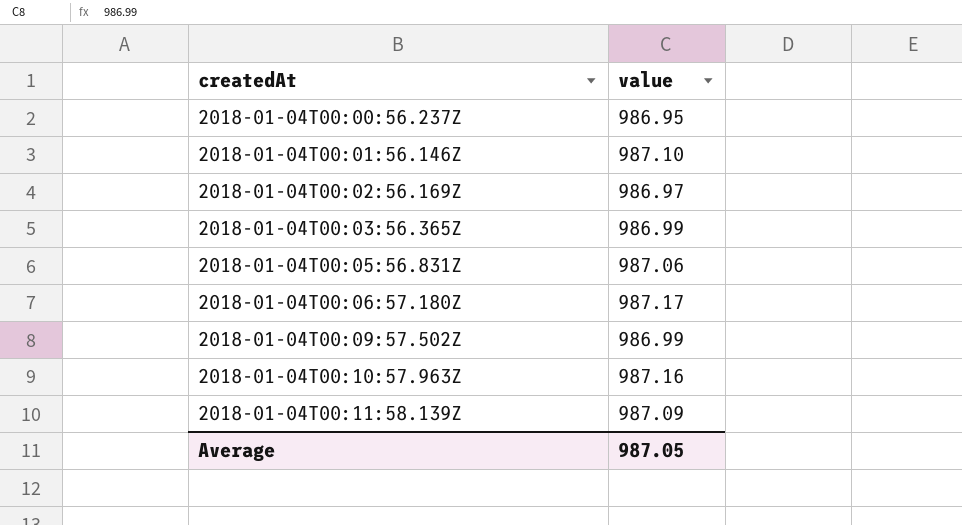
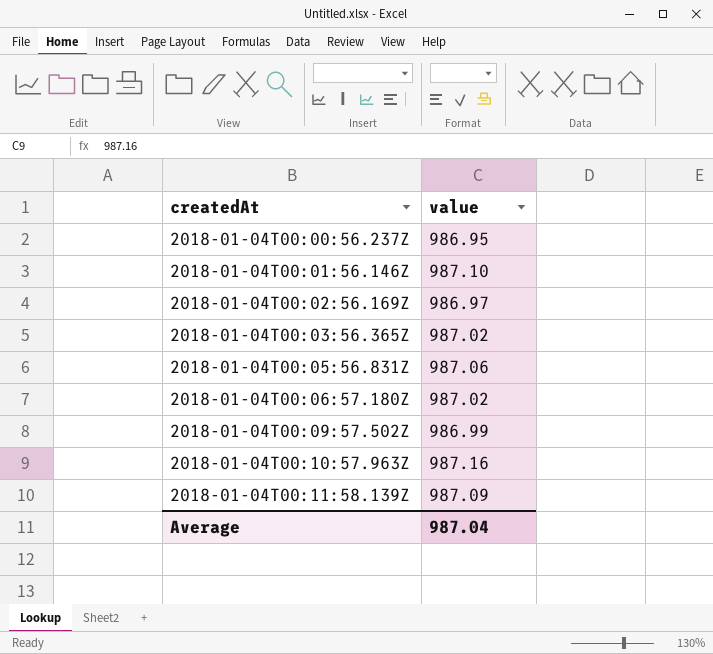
2018-01-04T00:03:56.365Z | value: 986.99 -> 987.02
2018-01-04T00:06:57.180Z | value: 987.17 -> 987.02
Average | value: 987.05 -> 987.04

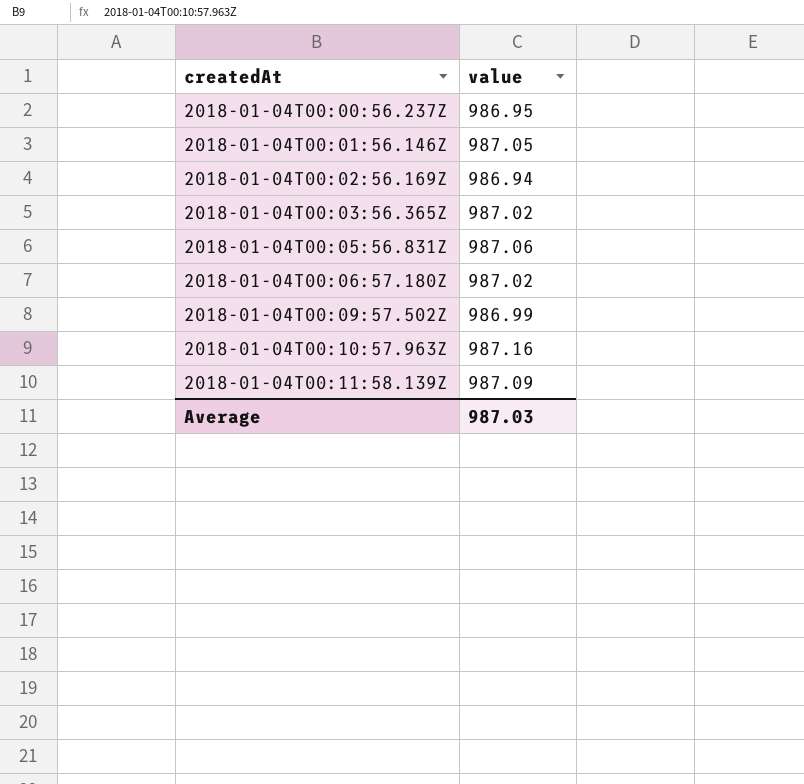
2018-01-04T00:01:56.146Z | value: 987.10 -> 987.05
2018-01-04T00:02:56.169Z | value: 986.97 -> 986.94
Average | value: 987.04 -> 987.03

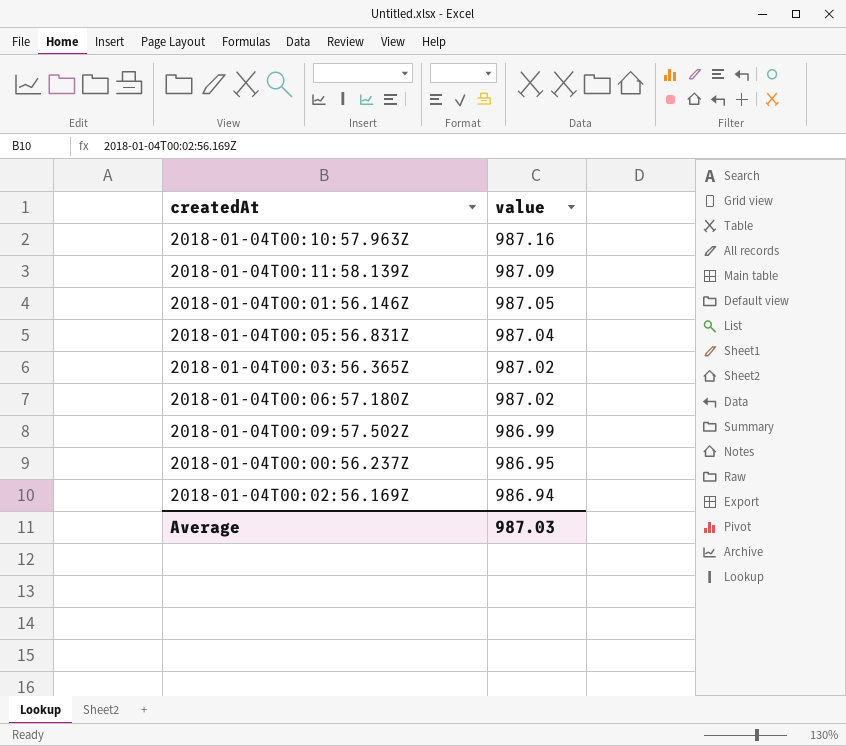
row order: createdAt ascending -> value descending
2018-01-04T00:05:56.831Z | value: 987.06 -> 987.04

